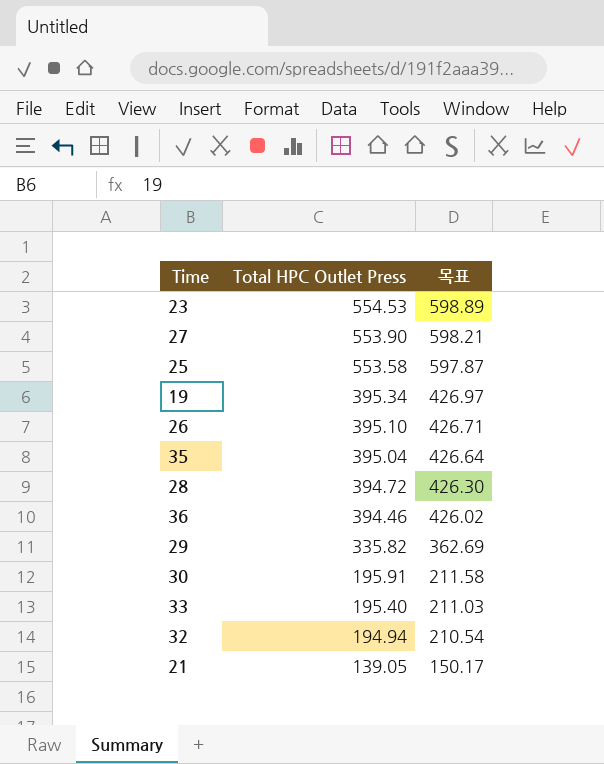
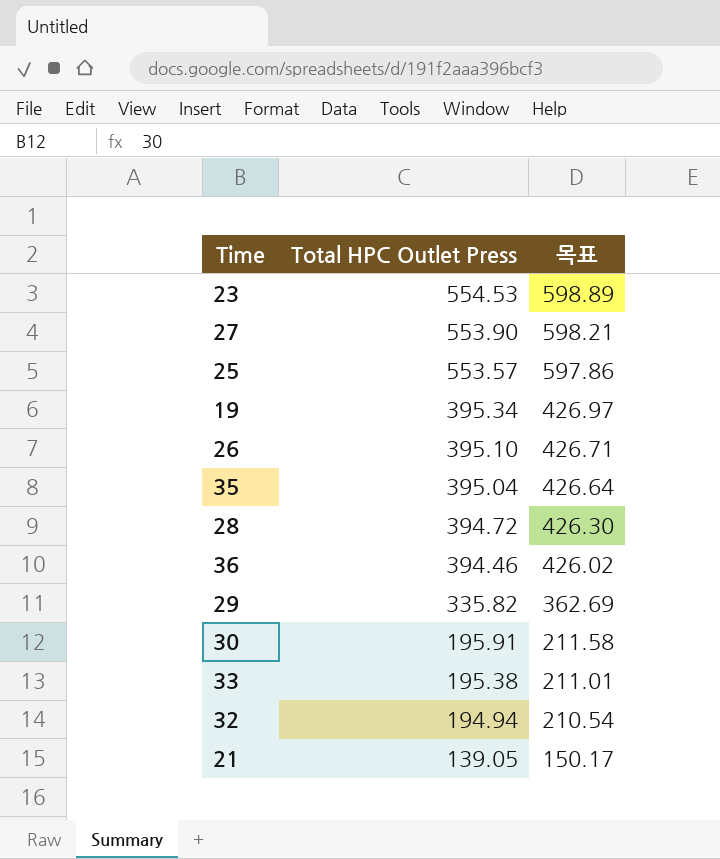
25 | Total HPC Outlet Press: 553.58 -> 553.57
25 | 목표: 597.87 -> 597.86
33 | Total HPC Outlet Press: 195.40 -> 195.38
33 | 목표: 211.03 -> 211.01

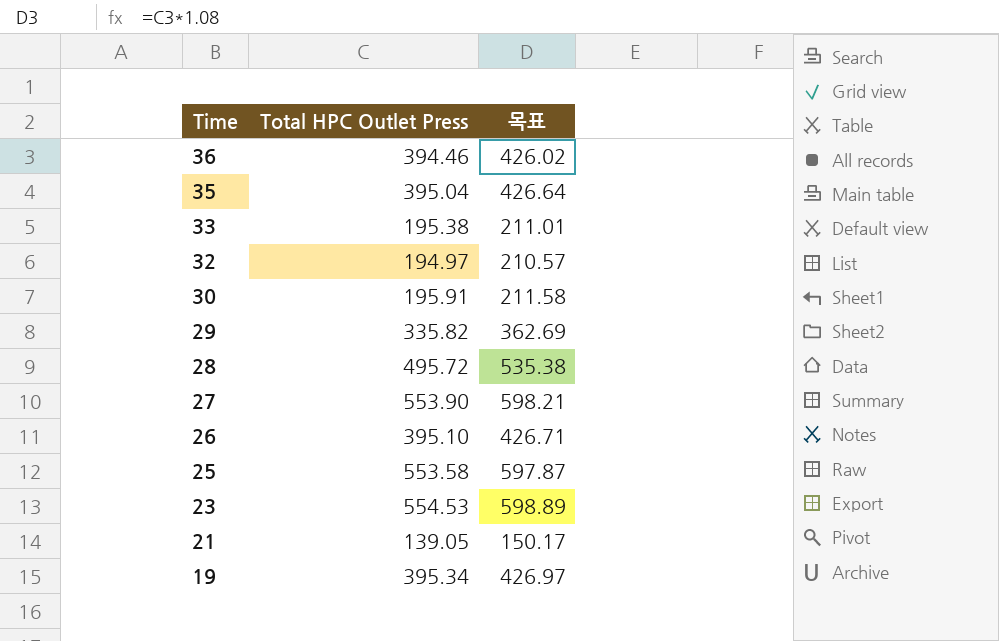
row order: Total HPC Outlet Press descending -> Time descending
32 | Total HPC Outlet Press: 194.94 -> 194.97
32 | 목표: 210.54 -> 210.57
28 | Total HPC Outlet Press: 394.72 -> 495.72
28 | 목표: 426.30 -> 535.38
25 | Total HPC Outlet Press: 553.57 -> 553.58
25 | 목표: 597.86 -> 597.87

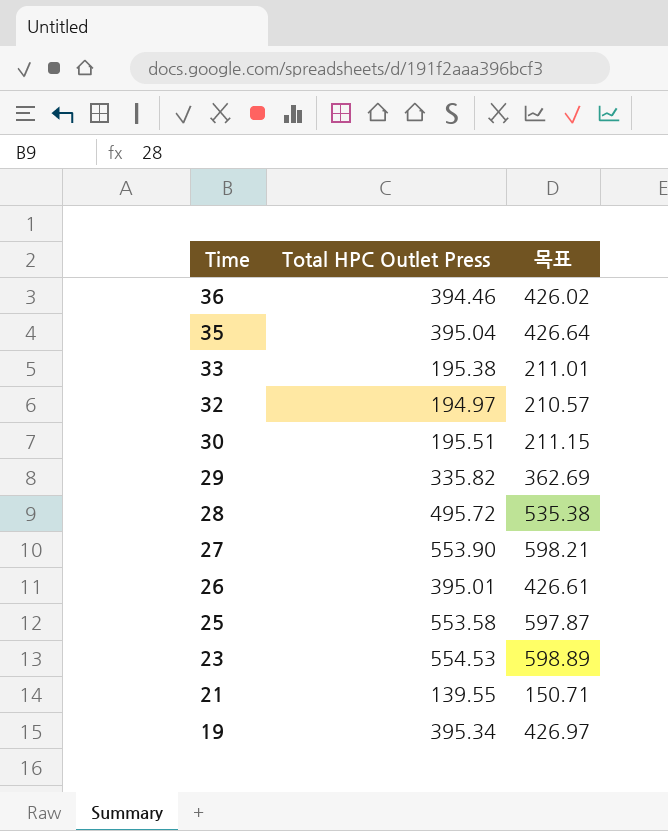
30 | Total HPC Outlet Press: 195.91 -> 195.51
30 | 목표: 211.58 -> 211.15
26 | Total HPC Outlet Press: 395.10 -> 395.01
26 | 목표: 426.71 -> 426.61
21 | Total HPC Outlet Press: 139.05 -> 139.55
21 | 목표: 150.17 -> 150.71

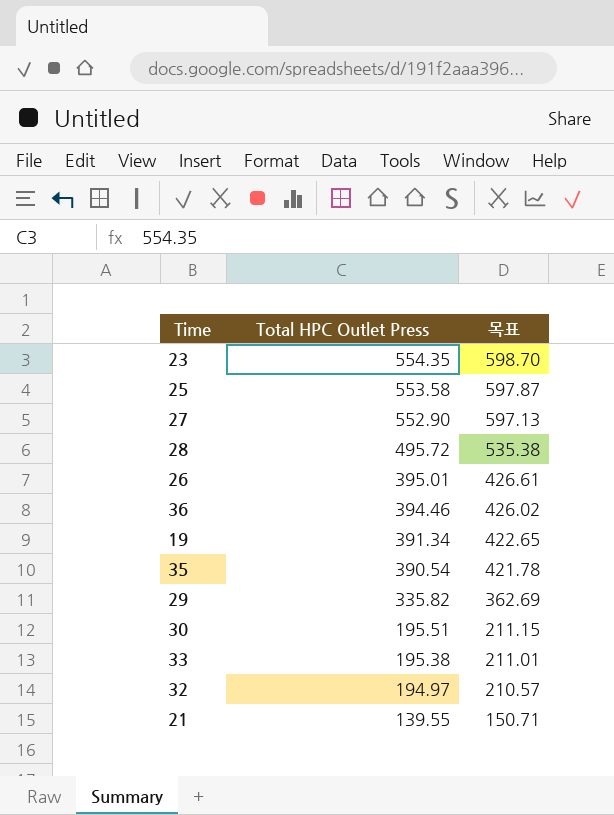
row order: Time descending -> Total HPC Outlet Press descending
23 | Total HPC Outlet Press: 554.53 -> 554.35
23 | 목표: 598.89 -> 598.70
27 | Total HPC Outlet Press: 553.90 -> 552.90
27 | 목표: 598.21 -> 597.13
19 | Total HPC Outlet Press: 395.34 -> 391.34
19 | 목표: 426.97 -> 422.65
35 | Total HPC Outlet Press: 395.04 -> 390.54
35 | 목표: 426.64 -> 421.78

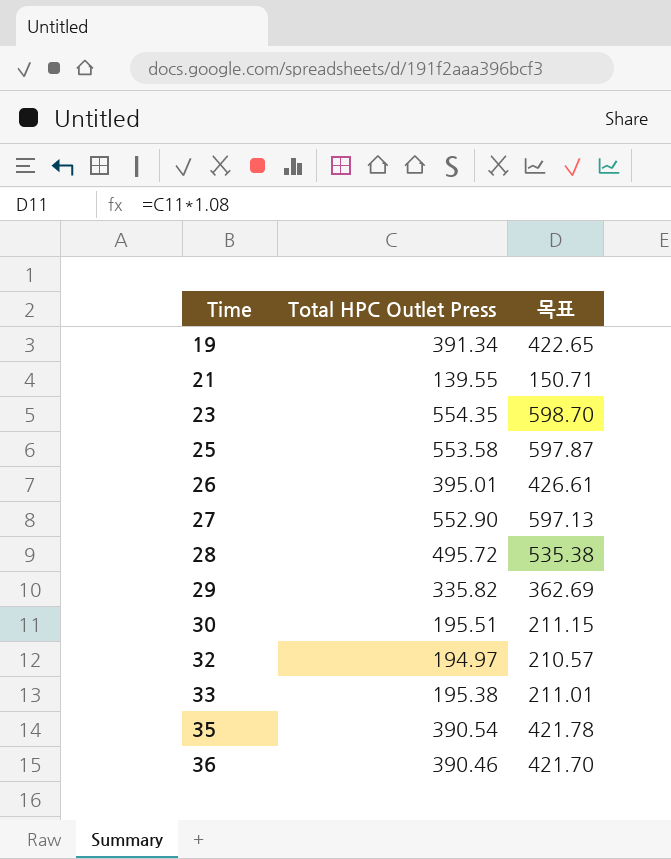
row order: Total HPC Outlet Press descending -> Time ascending
36 | Total HPC Outlet Press: 394.46 -> 390.46
36 | 목표: 426.02 -> 421.70

